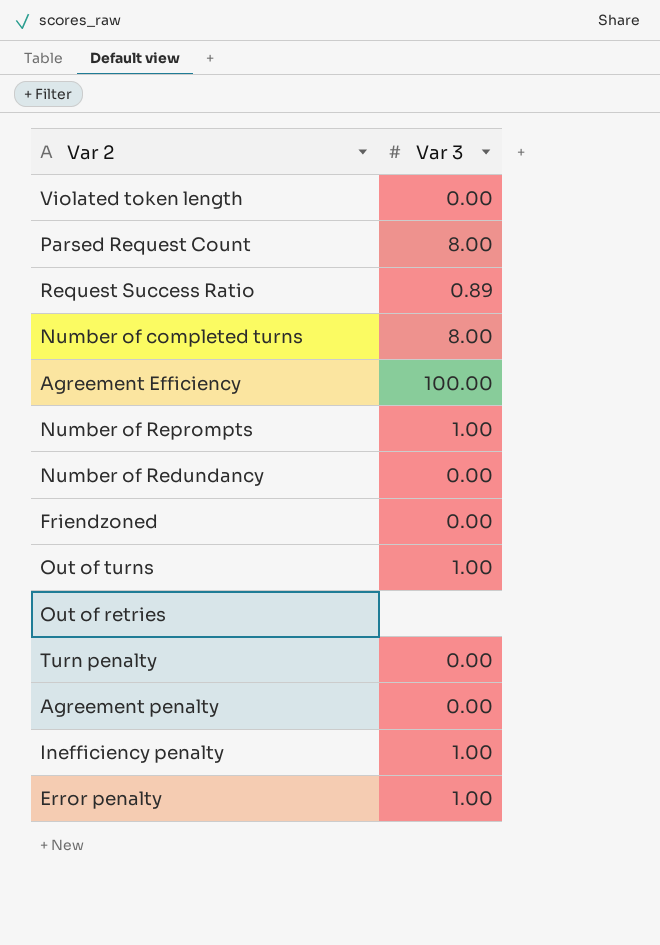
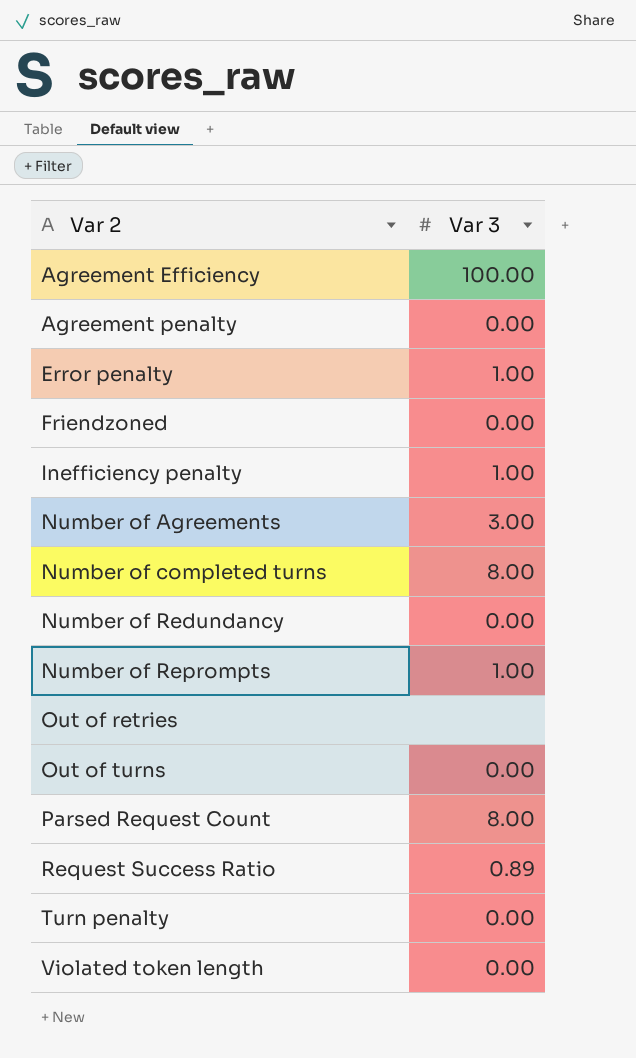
row order: none -> Var 2 ascending
row Number of Agreements: none -> 3.00
Out of turns | Var 3: 1.00 -> 0.00

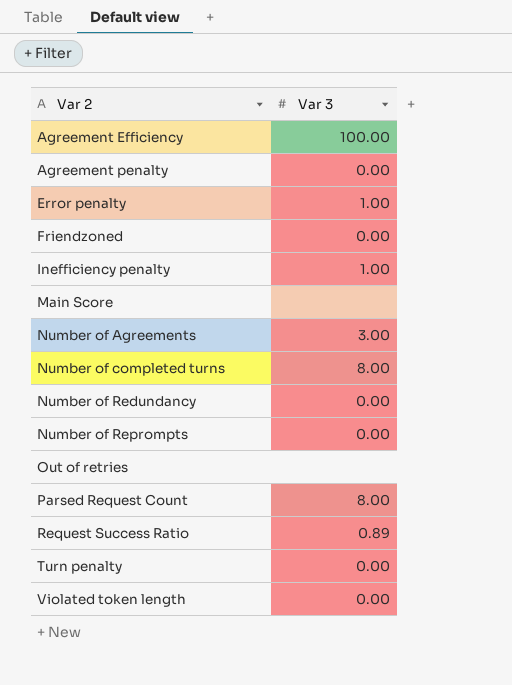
row Out of turns: 0.00 -> none
row Main Score: none -> none
Number of Reprompts | Var 3: 1.00 -> 0.00

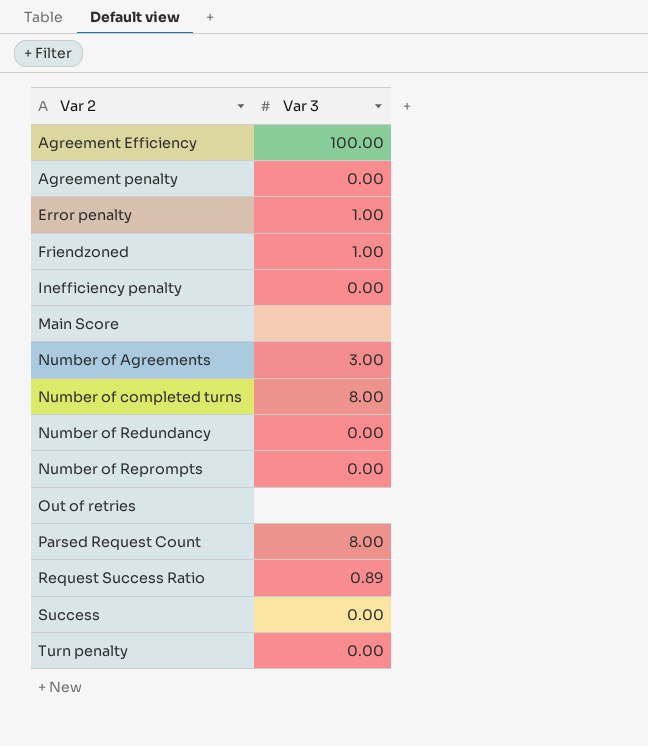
row Violated token length: 0.00 -> none
Friendzoned | Var 3: 0.00 -> 1.00
Inefficiency penalty | Var 3: 1.00 -> 0.00
row Success: none -> 0.00

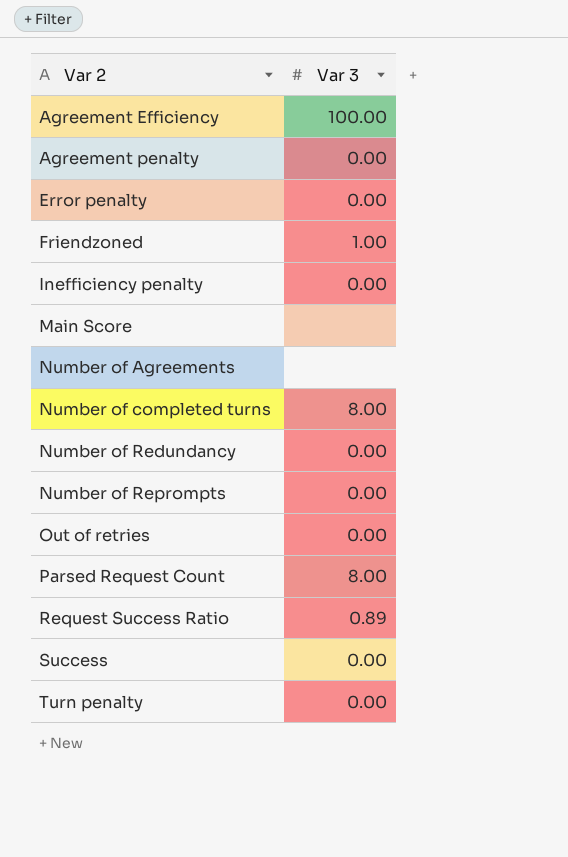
Error penalty | Var 3: 1.00 -> 0.00
Number of Agreements | Var 3: 3.00 -> none
Out of retries | Var 3: none -> 0.00

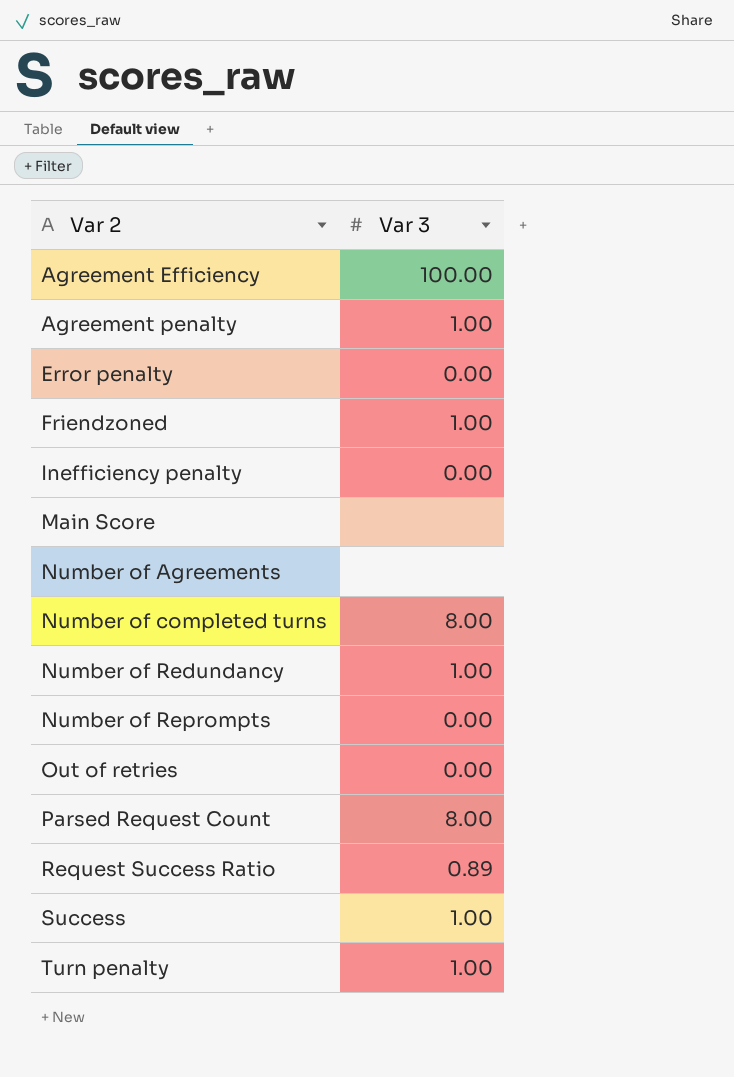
Agreement penalty | Var 3: 0.00 -> 1.00
Number of Redundancy | Var 3: 0.00 -> 1.00
Success | Var 3: 0.00 -> 1.00
Turn penalty | Var 3: 0.00 -> 1.00

